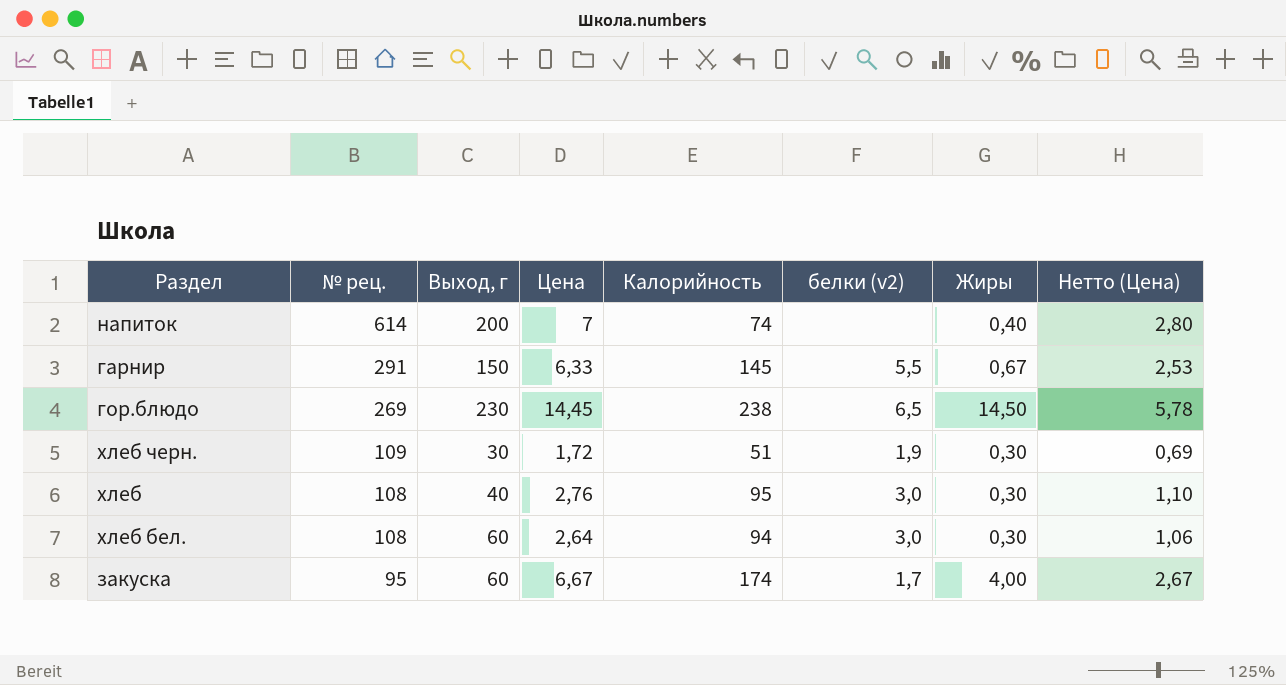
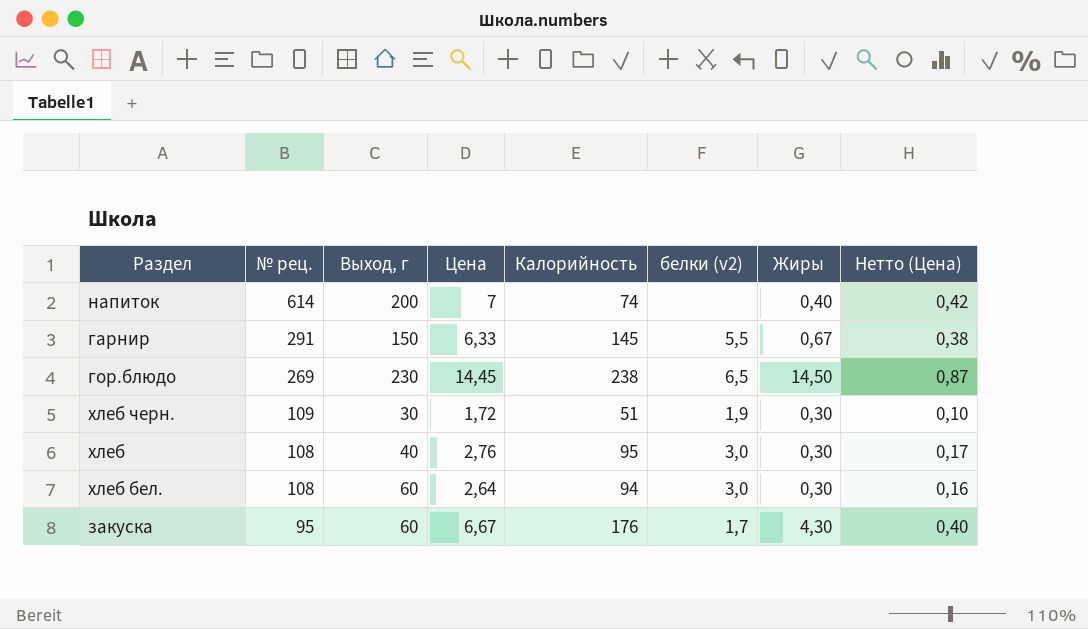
column Нетто (Цена) | formula: [Цена] * 0,4 -> [Цена] * 0,06
закуска | Калорийность: 174 -> 176
закуска | Жиры: 4,00 -> 4,30

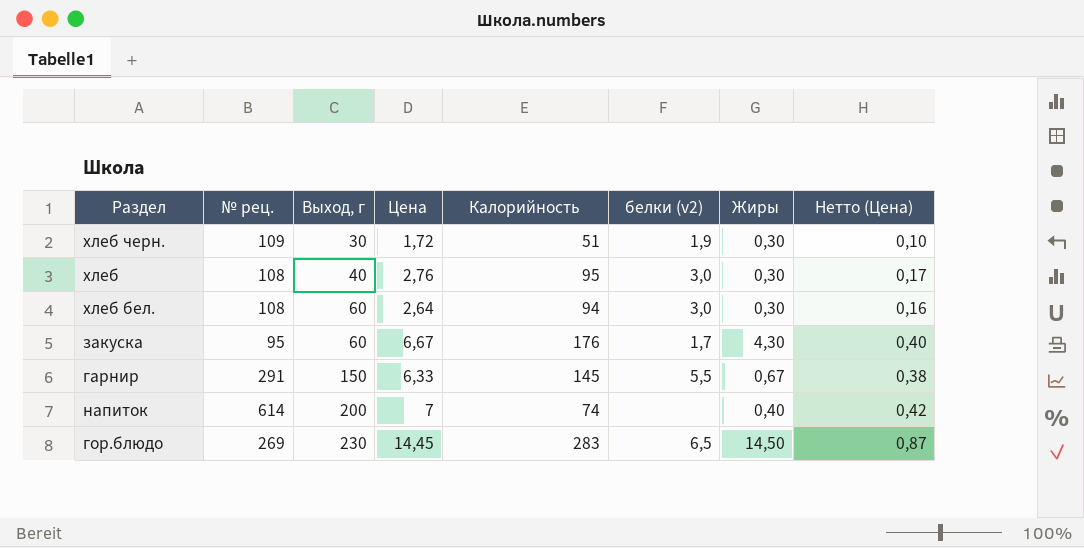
row order: № рец. descending -> Выход, г ascending
гор.блюдо | Калорийность: 238 -> 283

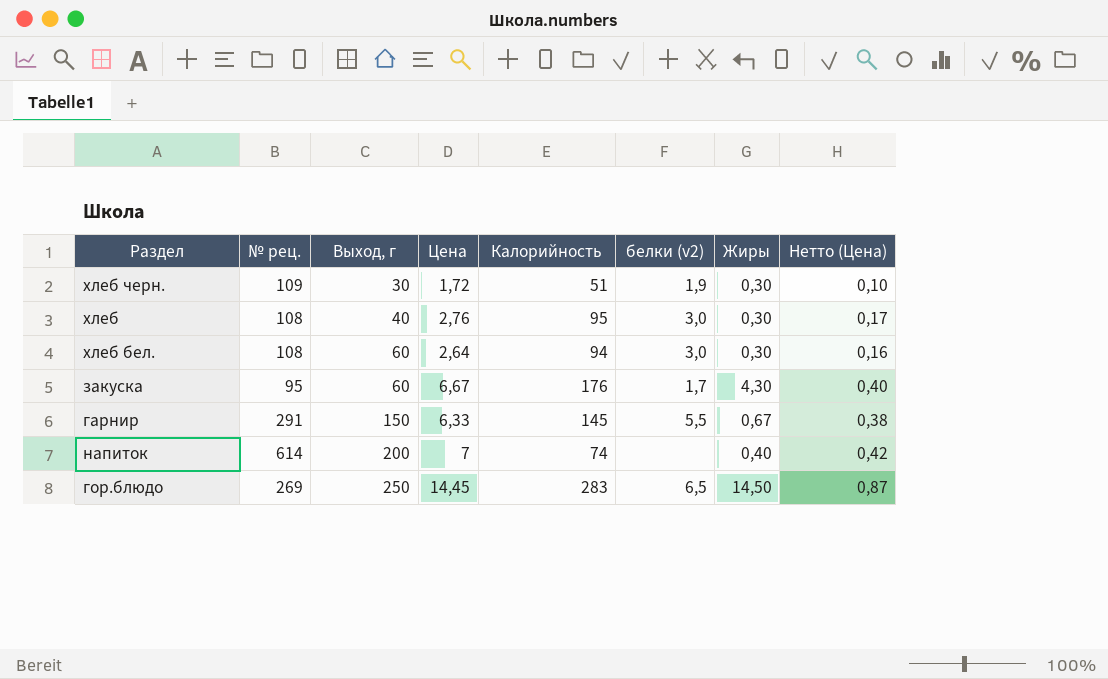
гор.блюдо | Выход, г: 230 -> 250

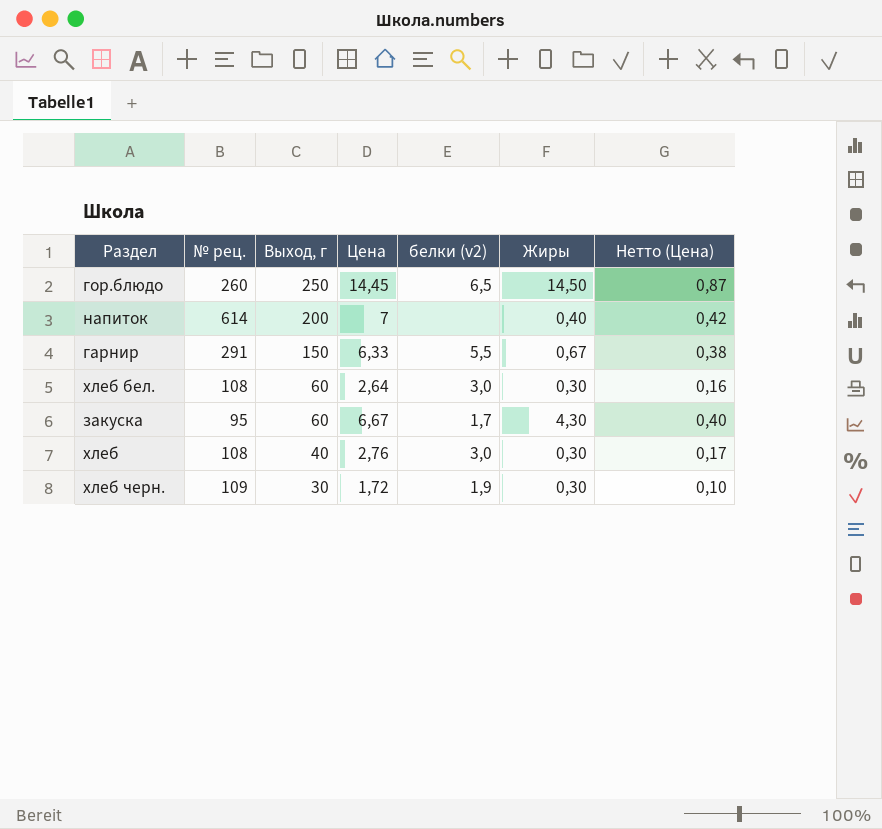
row order: Выход, г ascending -> Выход, г descending
column Калорийность | position: 5 -> none
гор.блюдо | № рец.: 269 -> 260

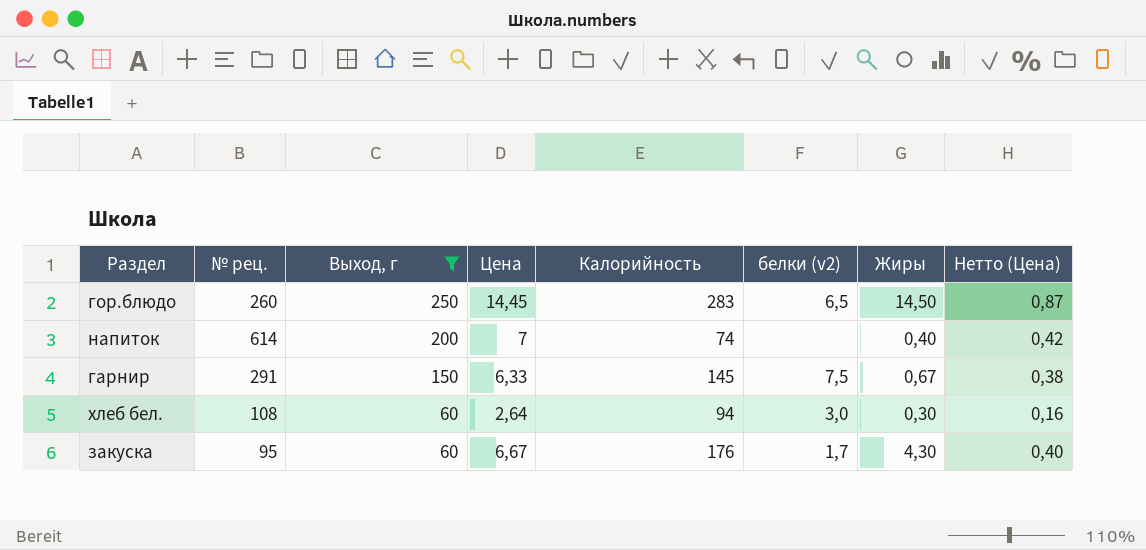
filter: none -> Выход, г >= 60
column Калорийность | position: none -> 5
гарнир | белки (v2): 5,5 -> 7,5

